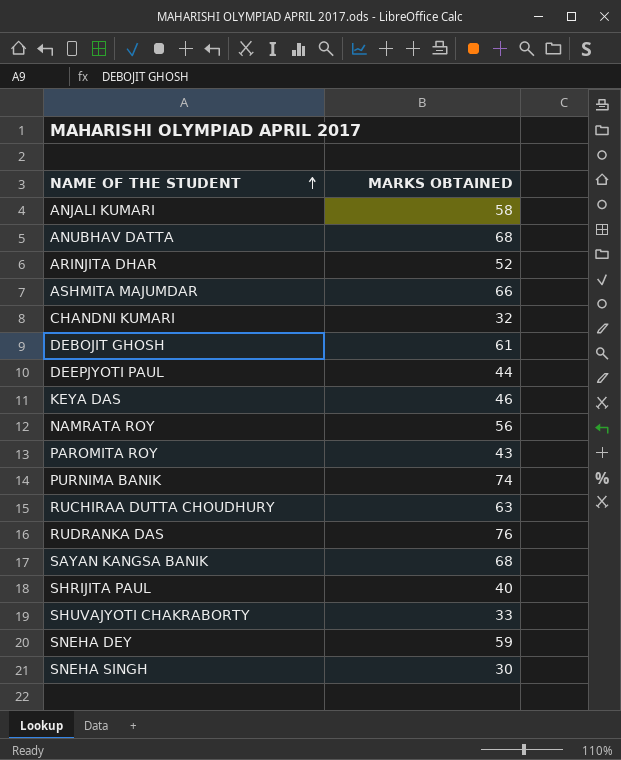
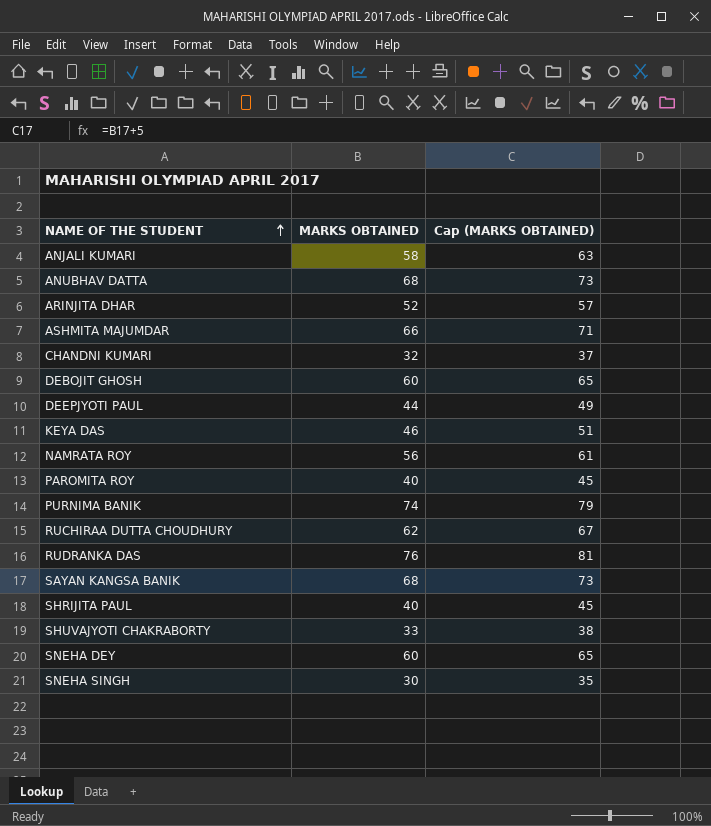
column Cap (MARKS OBTAINED) | formula: none -> [MARKS OBTAINED] + 5
DEBOJIT GHOSH | MARKS OBTAINED: 61 -> 60
PAROMITA ROY | MARKS OBTAINED: 43 -> 40
RUCHIRAA DUTTA CHOUDHURY | MARKS OBTAINED: 63 -> 62
SNEHA DEY | MARKS OBTAINED: 59 -> 60

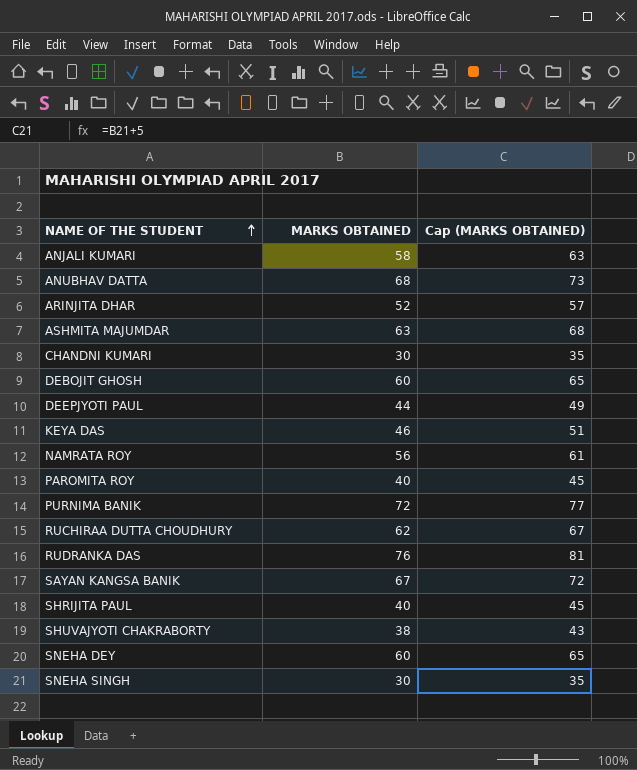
ASHMITA MAJUMDAR | MARKS OBTAINED: 66 -> 63
ASHMITA MAJUMDAR | Cap (MARKS OBTAINED): 71 -> 68
CHANDNI KUMARI | MARKS OBTAINED: 32 -> 30
CHANDNI KUMARI | Cap (MARKS OBTAINED): 37 -> 35
PURNIMA BANIK | MARKS OBTAINED: 74 -> 72
PURNIMA BANIK | Cap (MARKS OBTAINED): 79 -> 77
SAYAN KANGSA BANIK | MARKS OBTAINED: 68 -> 67
SAYAN KANGSA BANIK | Cap (MARKS OBTAINED): 73 -> 72
SHUVAJYOTI CHAKRABORTY | MARKS OBTAINED: 33 -> 38
SHUVAJYOTI CHAKRABORTY | Cap (MARKS OBTAINED): 38 -> 43

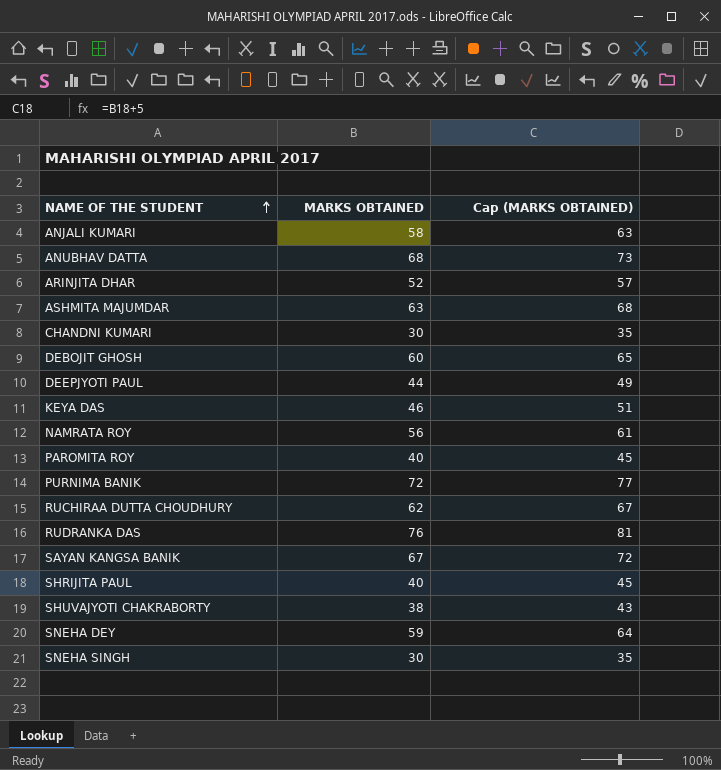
SNEHA DEY | MARKS OBTAINED: 60 -> 59
SNEHA DEY | Cap (MARKS OBTAINED): 65 -> 64

